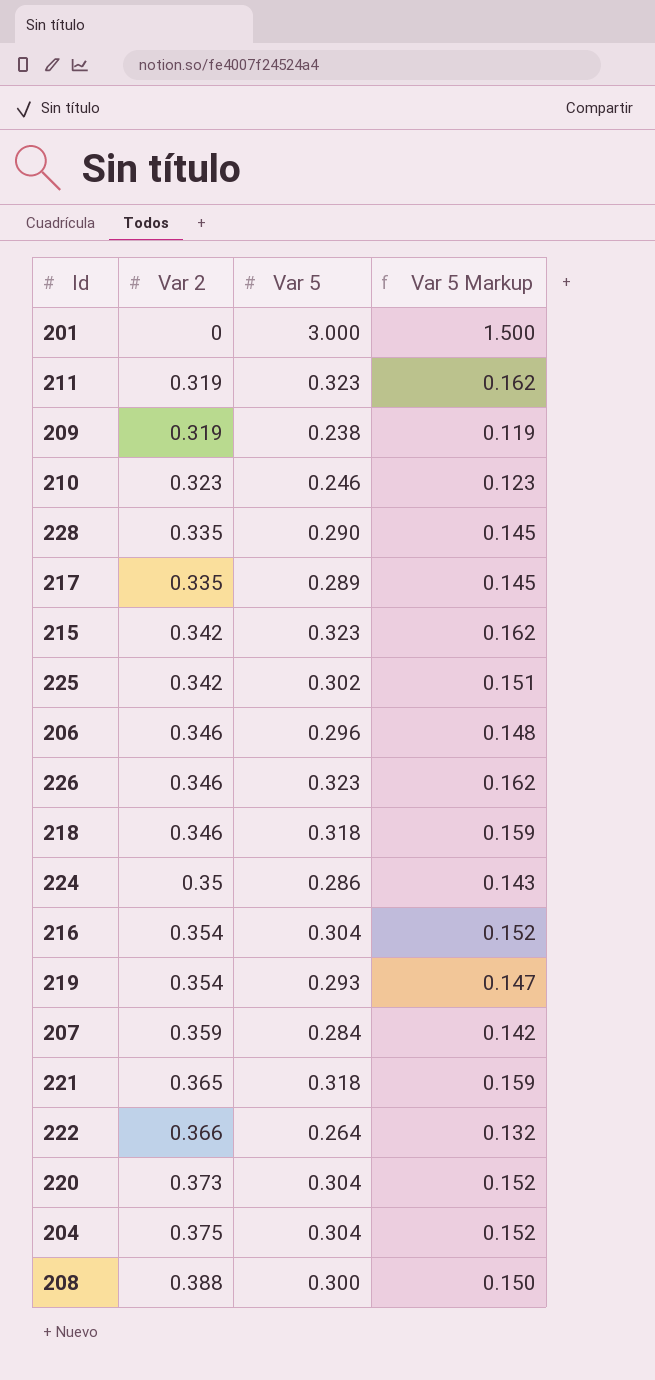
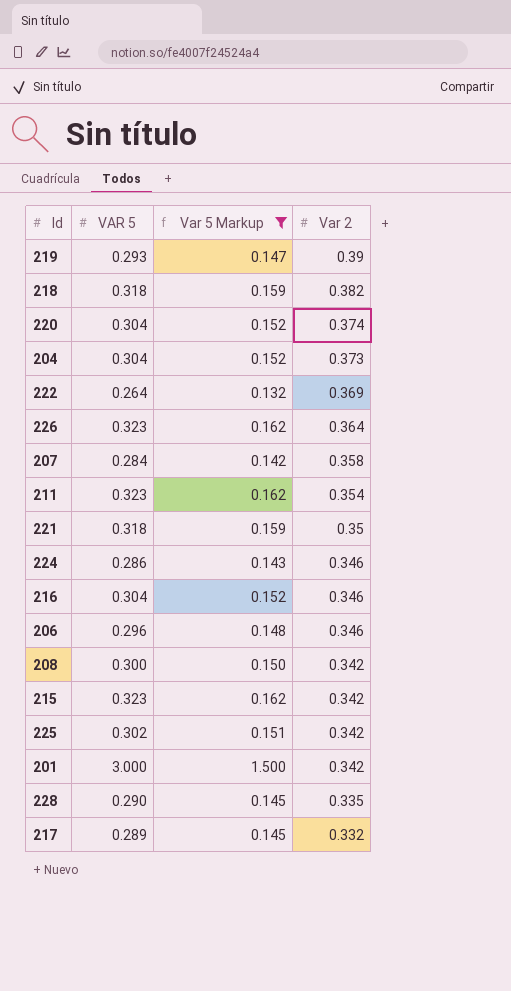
filter: none -> Var 5 Markup >= 0.132
row order: Var 2 ascending -> Var 2 descending
column name: Var 5 -> VAR 5
column Var 2 | position: 2 -> 4
219 | Var 2: 0.354 -> 0.39
218 | Var 2: 0.346 -> 0.382
220 | Var 2: 0.373 -> 0.374
204 | Var 2: 0.375 -> 0.373
222 | Var 2: 0.366 -> 0.369
226 | Var 2: 0.346 -> 0.364
207 | Var 2: 0.359 -> 0.358
211 | Var 2: 0.319 -> 0.354
221 | Var 2: 0.365 -> 0.35
224 | Var 2: 0.35 -> 0.346
216 | Var 2: 0.354 -> 0.346
208 | Var 2: 0.388 -> 0.342
201 | Var 2: 0 -> 0.342
217 | Var 2: 0.335 -> 0.332

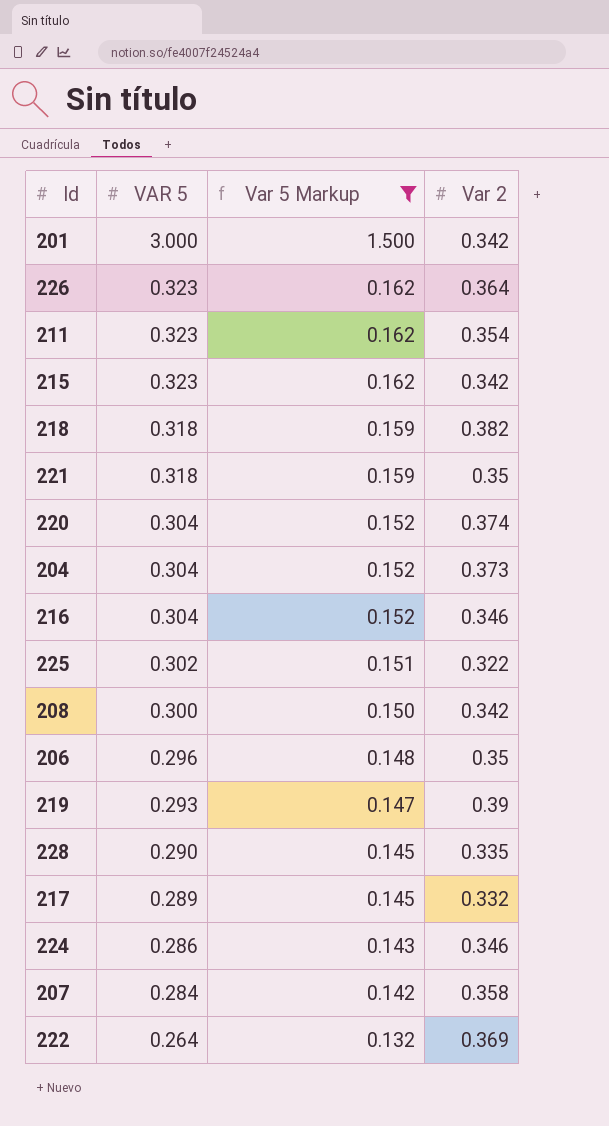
row order: Var 2 descending -> VAR 5 descending
225 | Var 2: 0.342 -> 0.322
206 | Var 2: 0.346 -> 0.35

